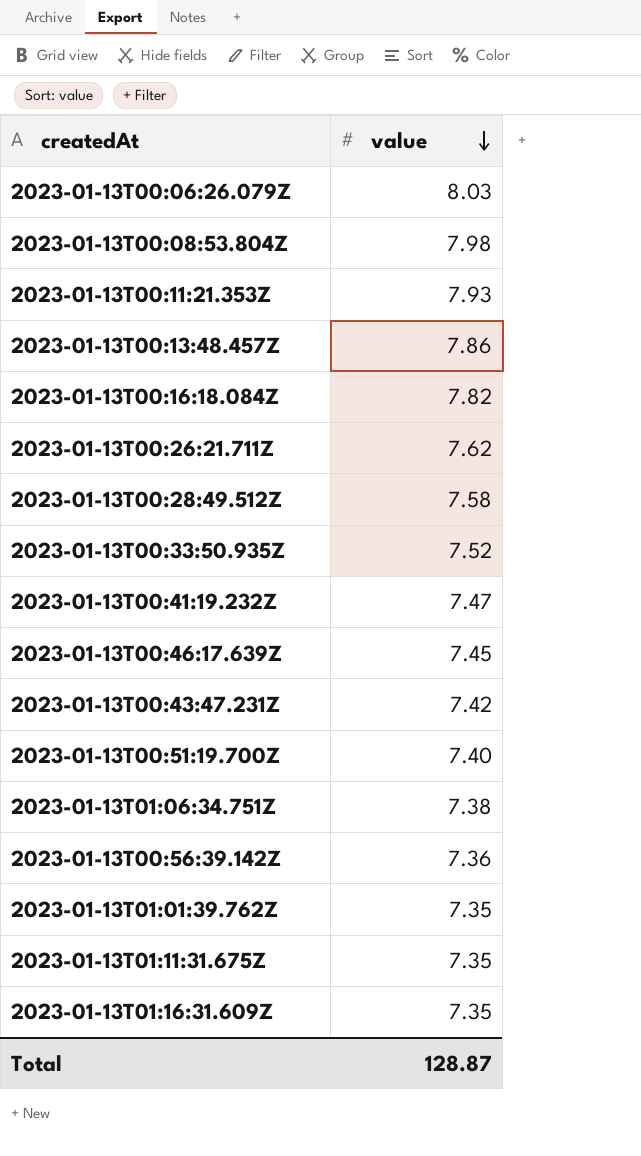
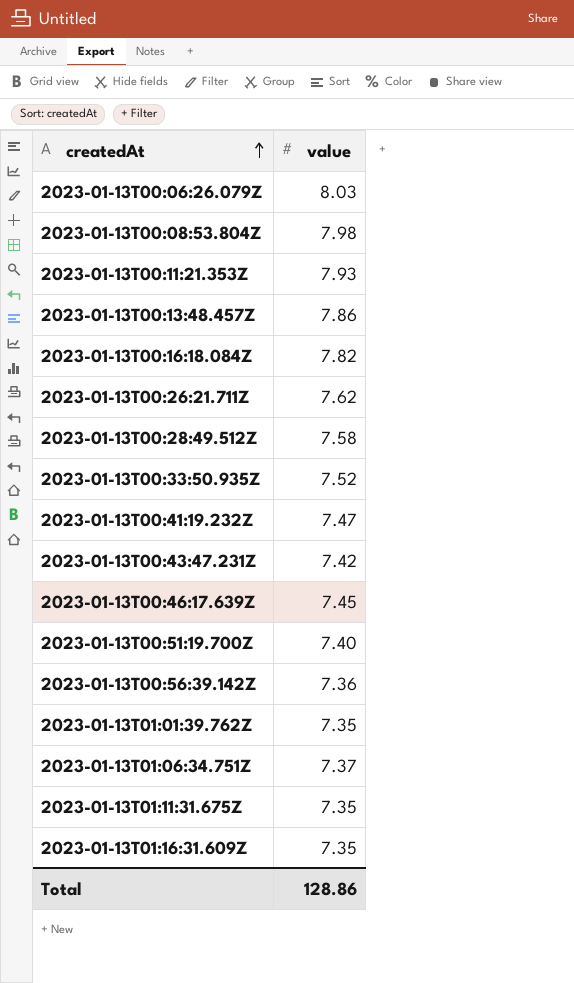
row order: value descending -> createdAt ascending
2023-01-13T01:06:34.751Z | value: 7.38 -> 7.37
Total | value: 128.87 -> 128.86

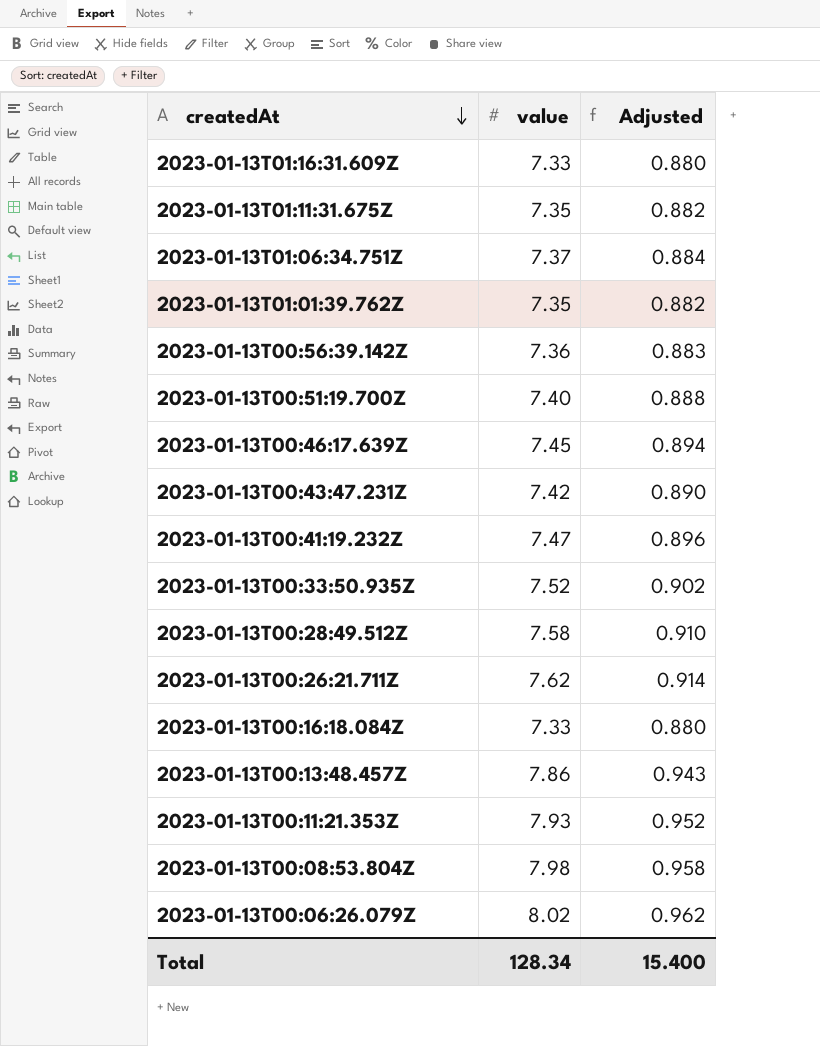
row order: createdAt ascending -> createdAt descending
column Adjusted | formula: none -> [value] * 0.12
2023-01-13T01:16:31.609Z | value: 7.35 -> 7.33
2023-01-13T00:16:18.084Z | value: 7.82 -> 7.33
2023-01-13T00:06:26.079Z | value: 8.03 -> 8.02
Total | value: 128.86 -> 128.34

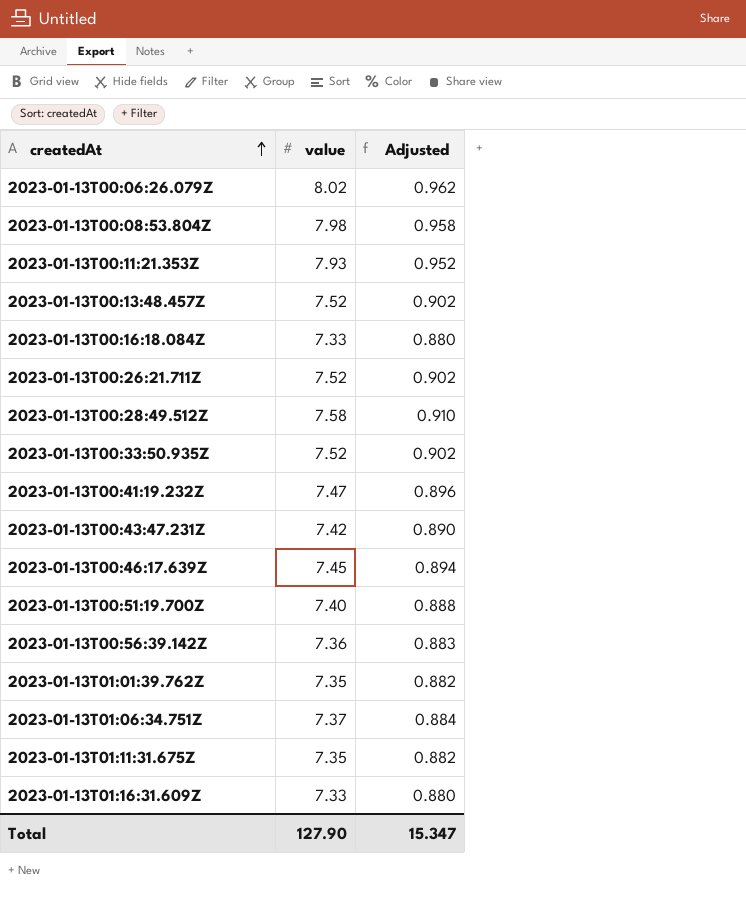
row order: createdAt descending -> createdAt ascending
2023-01-13T00:13:48.457Z | value: 7.86 -> 7.52
2023-01-13T00:13:48.457Z | Adjusted: 0.943 -> 0.902
2023-01-13T00:26:21.711Z | value: 7.62 -> 7.52
2023-01-13T00:26:21.711Z | Adjusted: 0.914 -> 0.902
Total | value: 128.34 -> 127.90
Total | Adjusted: 15.400 -> 15.347

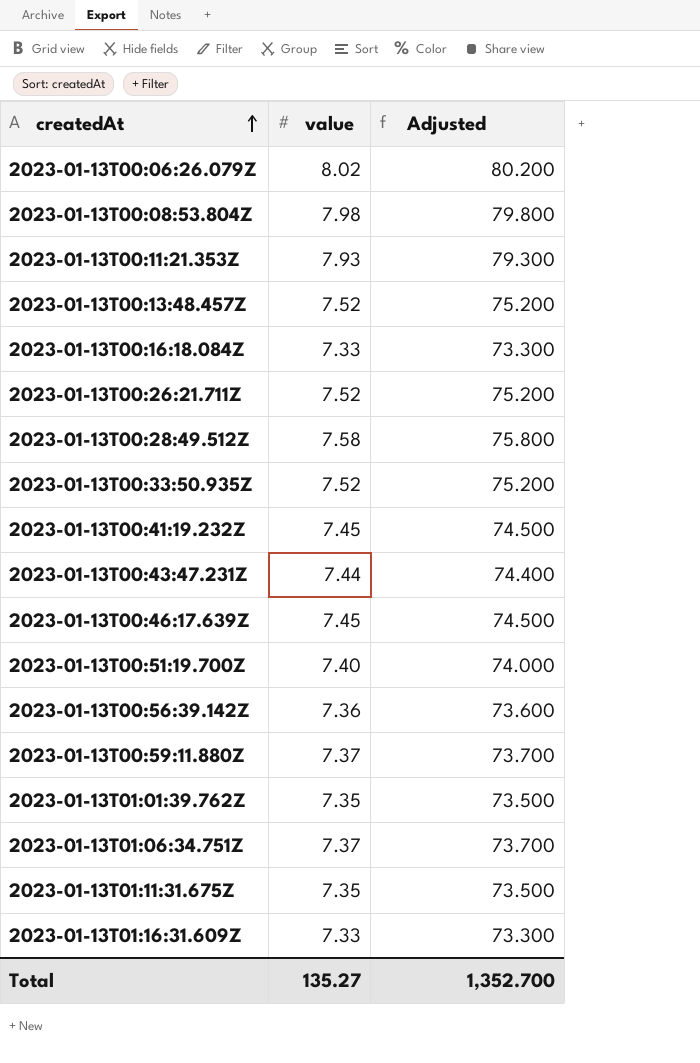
column Adjusted | formula: [value] * 0.12 -> [value] * 10
2023-01-13T00:41:19.232Z | value: 7.47 -> 7.45
2023-01-13T00:43:47.231Z | value: 7.42 -> 7.44
row 2023-01-13T00:59:11.880Z: none -> 7.37 | 73.700
Total | value: 127.90 -> 135.27
Total | Adjusted: 15.347 -> 1,352.700

